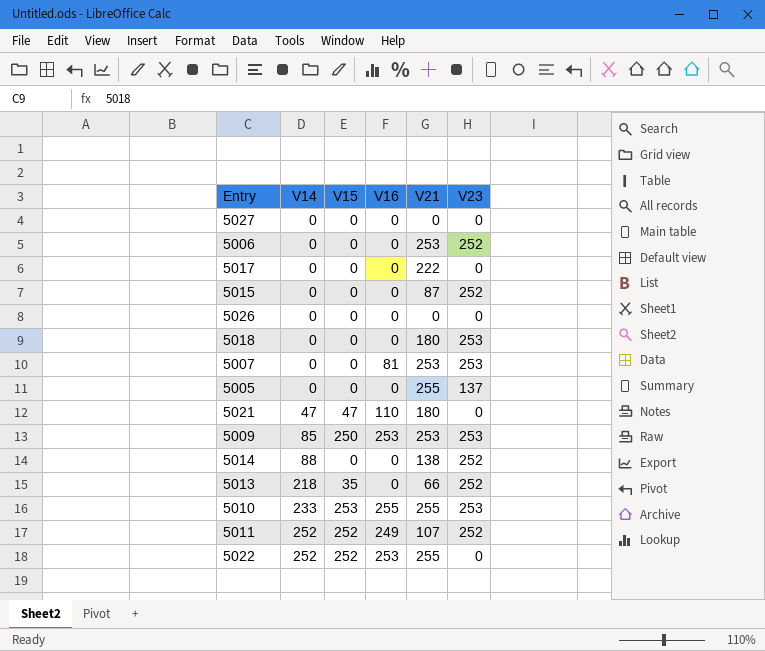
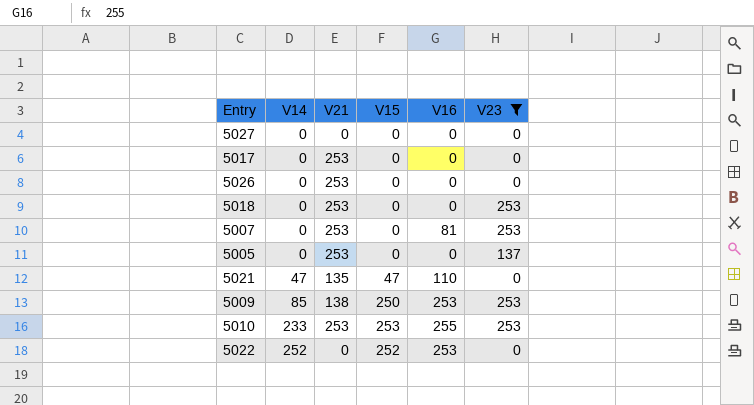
filter: none -> V23 != 252
column V21 | position: 5 -> 3
5017 | V21: 222 -> 253
5026 | V21: 0 -> 253
5018 | V21: 180 -> 253
5005 | V21: 255 -> 253
5021 | V21: 180 -> 135
5009 | V21: 253 -> 138
5010 | V21: 255 -> 253
5022 | V21: 255 -> 0

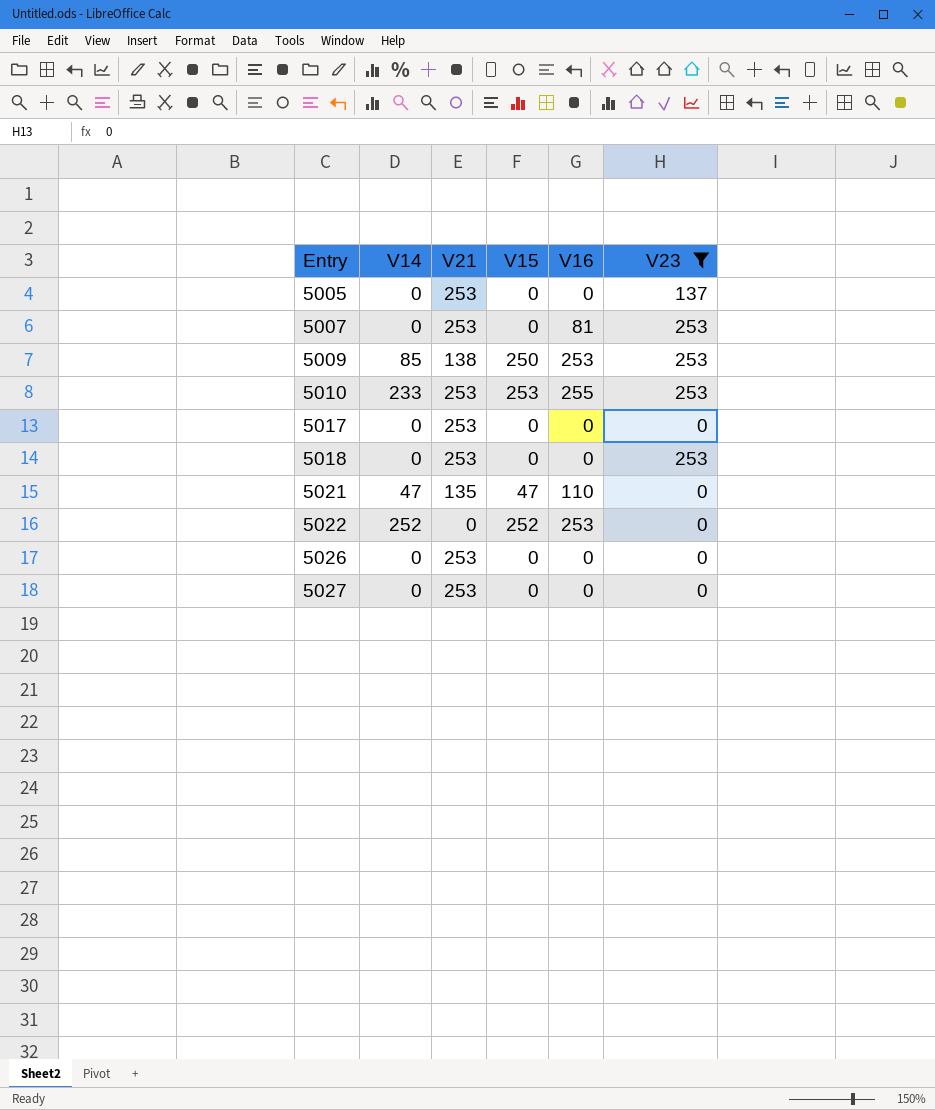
row order: V14 ascending -> Entry ascending
5027 | V21: 0 -> 253

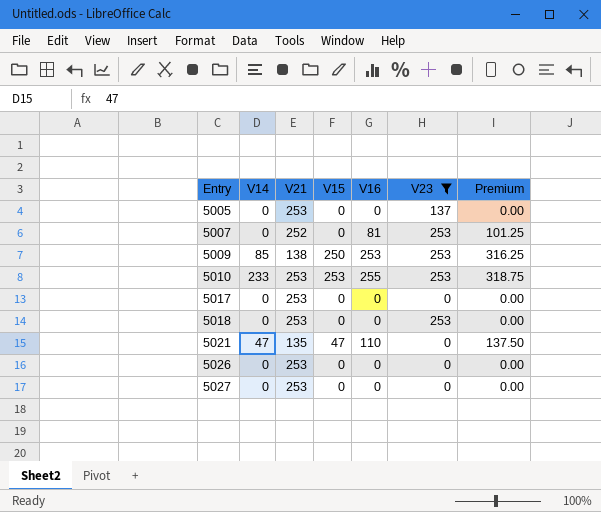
column Premium | formula: none -> [V16] * 1.25
row 5022: 252 | 0 | 252 | 253 | 0 -> none
5007 | V21: 253 -> 252

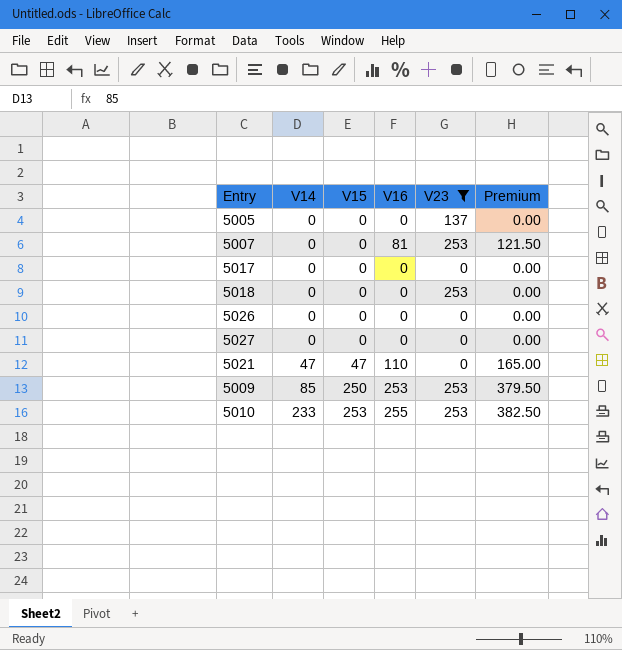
row order: Entry ascending -> V14 ascending
column V21 | position: 3 -> none
column Premium | formula: [V16] * 1.25 -> [V16] * 1.5

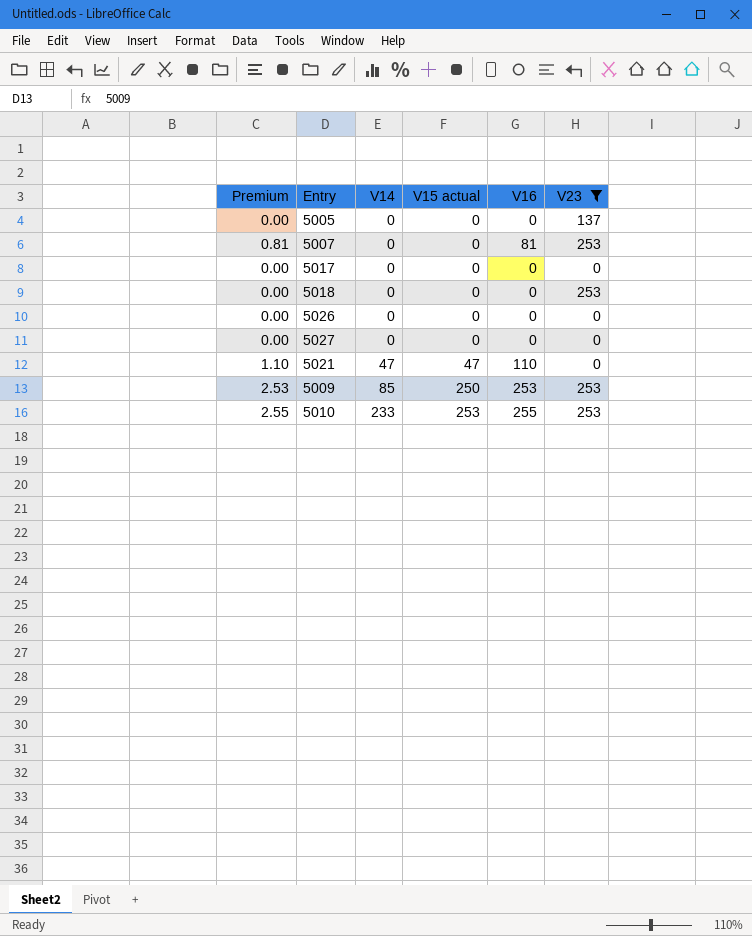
column Premium | formula: [V16] * 1.5 -> [V16] * 0.01
column Premium | position: 6 -> 1
column name: V15 -> V15 actual

